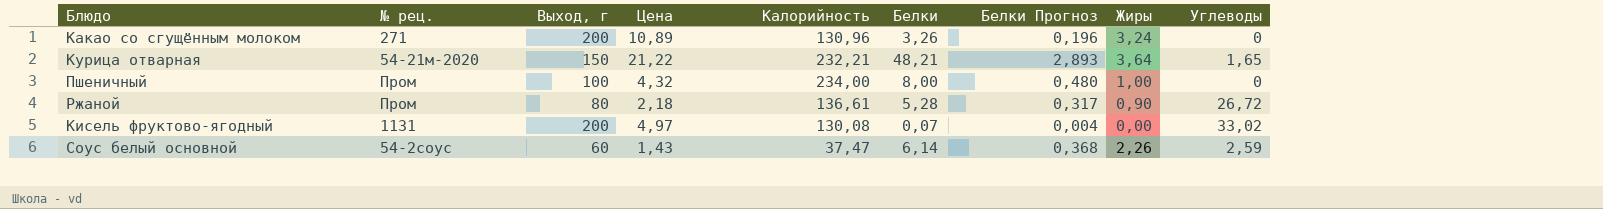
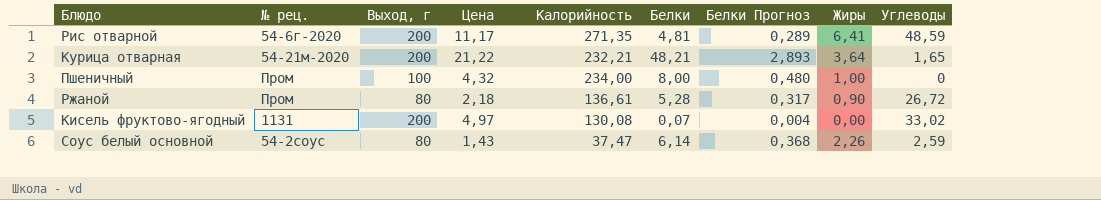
row Какао со сгущённым молоком: 271 | 200 | 10,89 | 130,96 | 3,26 | 0,196 | 3,24 | 0 -> none
row Рис отварной: none -> 54-6г-2020 | 200 | 11,17 | 271,35 | 4,81 | 0,289 | 6,41 | 48,59
Курица отварная | Выход, г: 150 -> 200
Соус белый основной | Выход, г: 60 -> 80

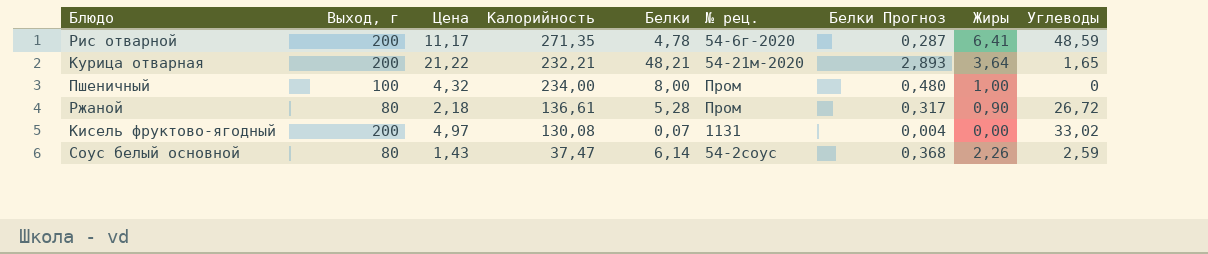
column № рец. | position: 2 -> 6
Рис отварной | Белки: 4,81 -> 4,78
Рис отварной | Белки Прогноз: 0,289 -> 0,287

